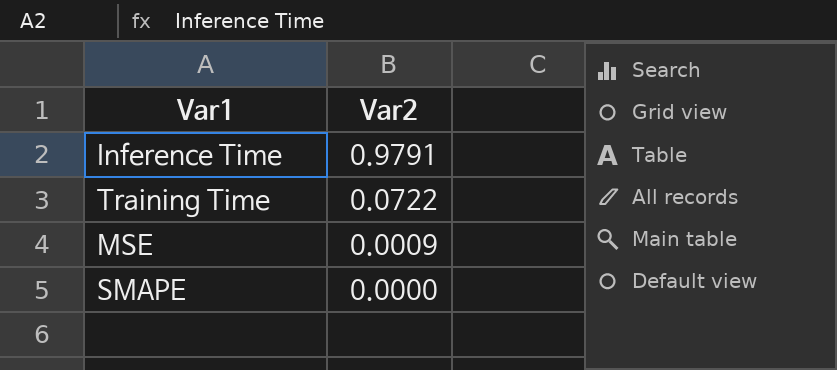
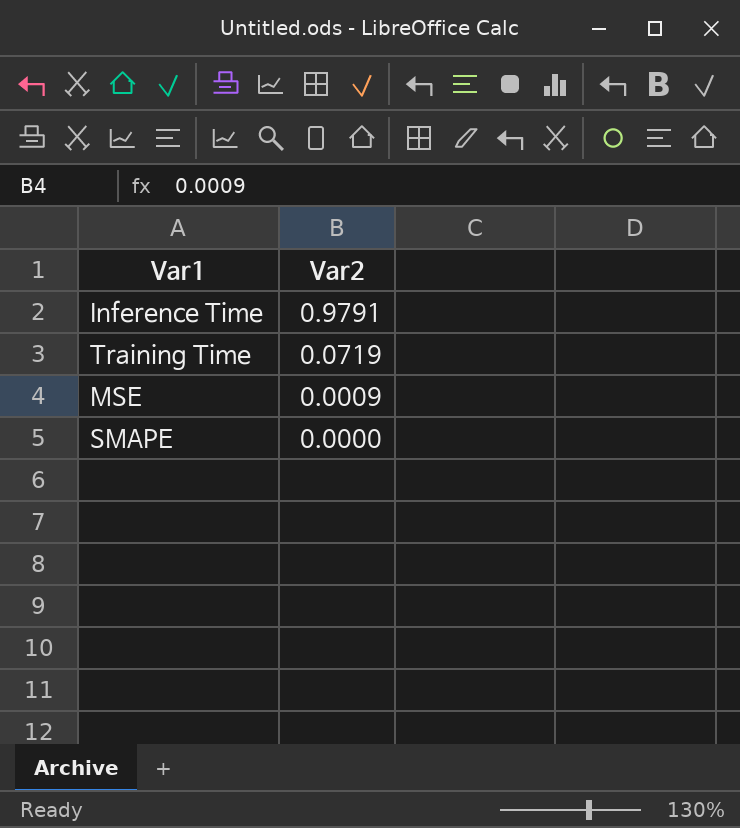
Training Time | Var2: 0.0722 -> 0.0719

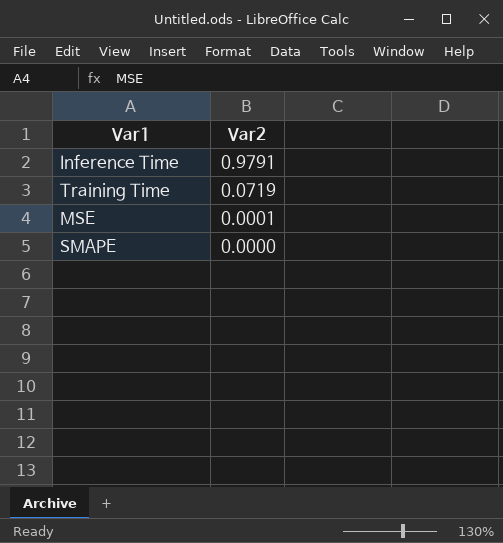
MSE | Var2: 0.0009 -> 0.0001

